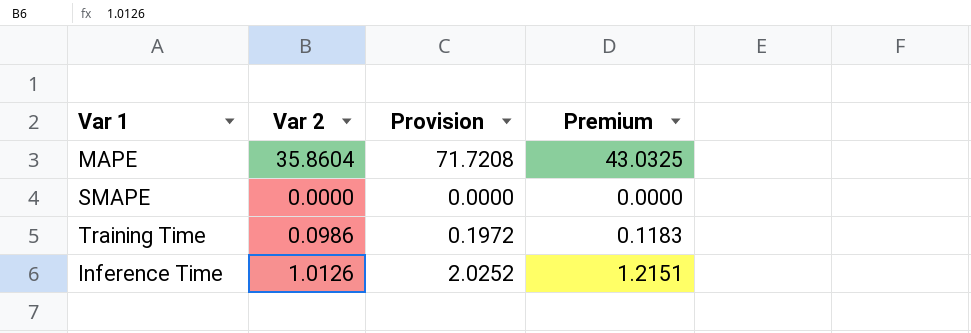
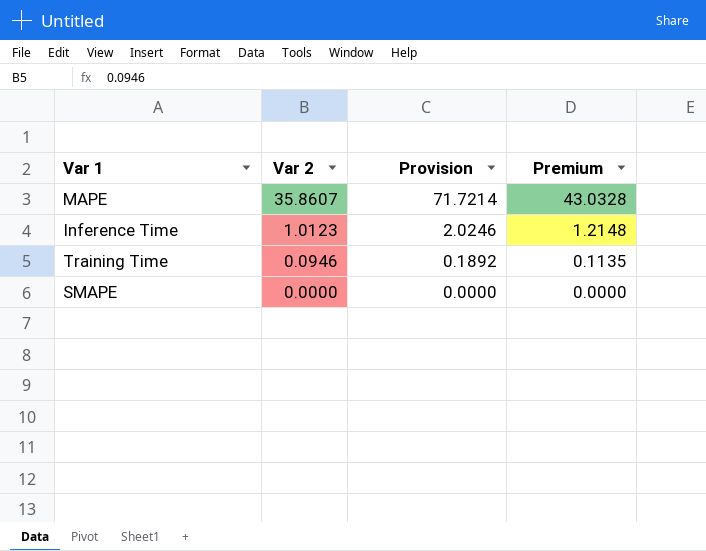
row order: none -> Var 2 descending
MAPE | Var 2: 35.8604 -> 35.8607
MAPE | Provision: 71.7208 -> 71.7214
MAPE | Premium: 43.0325 -> 43.0328
Inference Time | Var 2: 1.0126 -> 1.0123
Inference Time | Provision: 2.0252 -> 2.0246
Inference Time | Premium: 1.2151 -> 1.2148
Training Time | Var 2: 0.0986 -> 0.0946
Training Time | Provision: 0.1972 -> 0.1892
Training Time | Premium: 0.1183 -> 0.1135

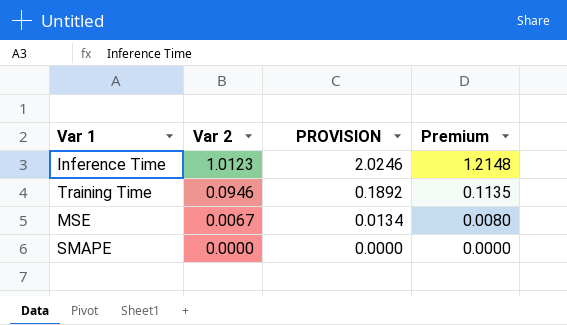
column name: Provision -> PROVISION
row MAPE: 35.8607 | 71.7214 | 43.0328 -> none
row MSE: none -> 0.0067 | 0.0134 | 0.0080

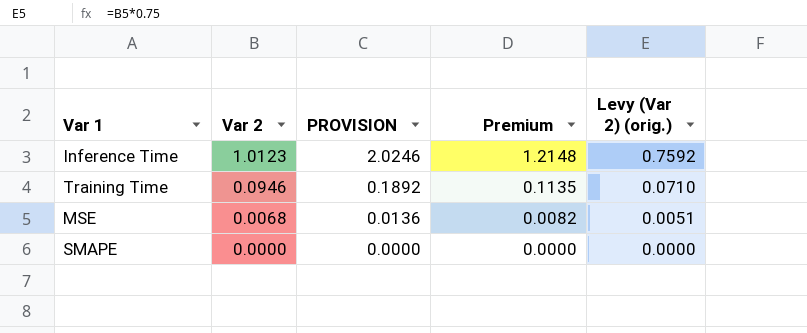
column Levy (Var 2) (orig.) | formula: none -> [Var 2] * 0.75
MSE | Var 2: 0.0067 -> 0.0068
MSE | PROVISION: 0.0134 -> 0.0136
MSE | Premium: 0.0080 -> 0.0082

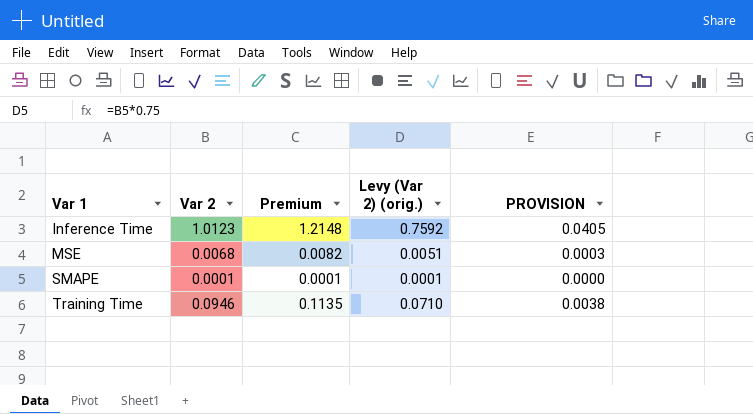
row order: Var 2 descending -> Var 1 ascending
column PROVISION | formula: [Var 2] * 2 -> [Var 2] * 0.04
column PROVISION | position: 3 -> 5
SMAPE | Var 2: 0.0000 -> 0.0001
SMAPE | Premium: 0.0000 -> 0.0001
SMAPE | Levy (Var 2) (orig.): 0.0000 -> 0.0001

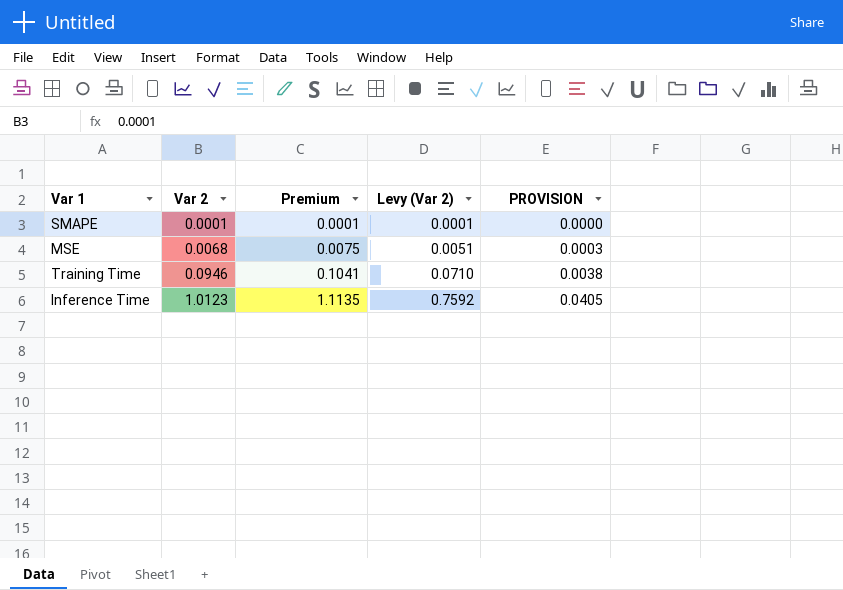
row order: Var 1 ascending -> Var 2 ascending
column Premium | formula: [Var 2] * 1.2 -> [Var 2] * 1.1
column name: Levy (Var 2) (orig.) -> Levy (Var 2)

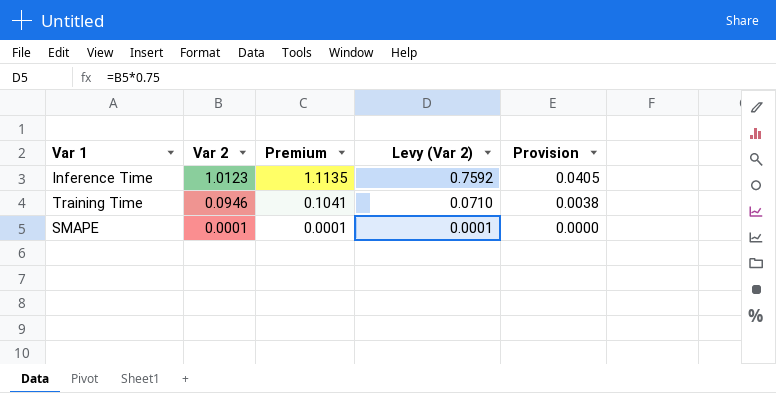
row order: Var 2 ascending -> Var 2 descending
column name: PROVISION -> Provision
row MSE: 0.0068 | 0.0075 | 0.0051 | 0.0003 -> none

